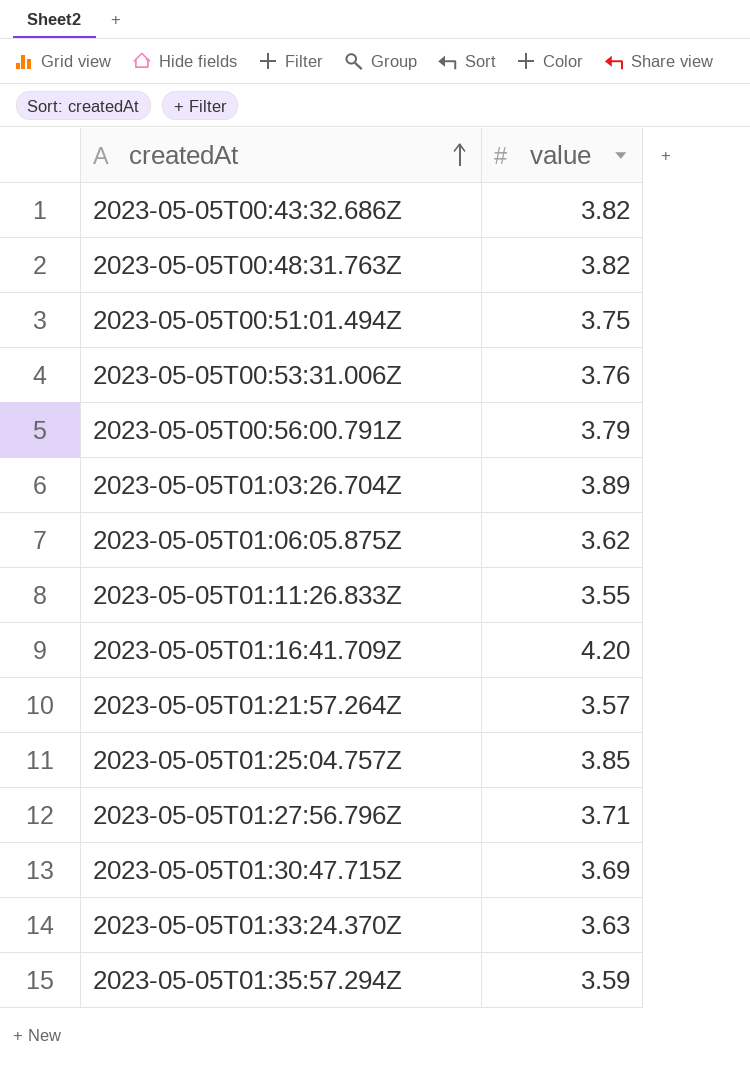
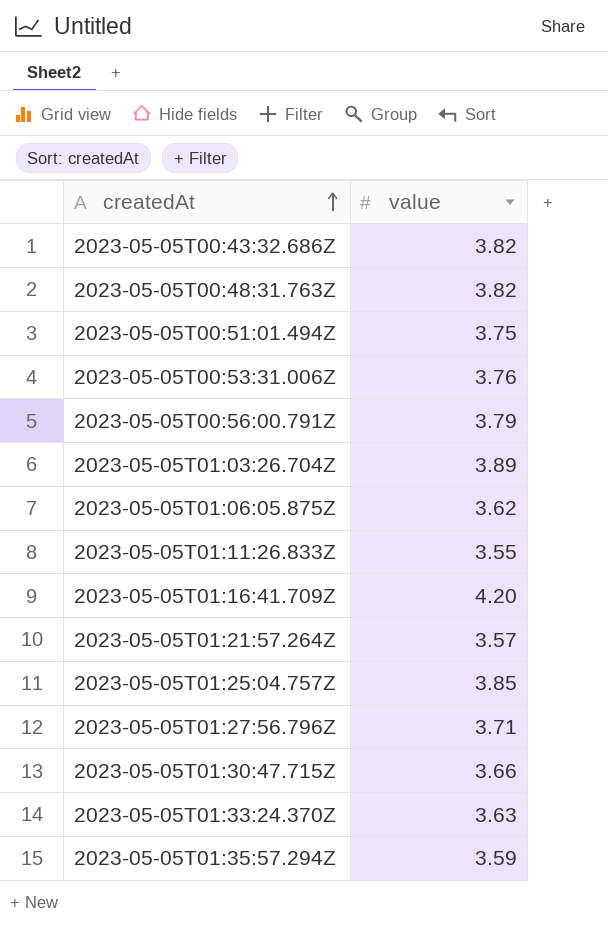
2023-05-05T01:30:47.715Z | value: 3.69 -> 3.66

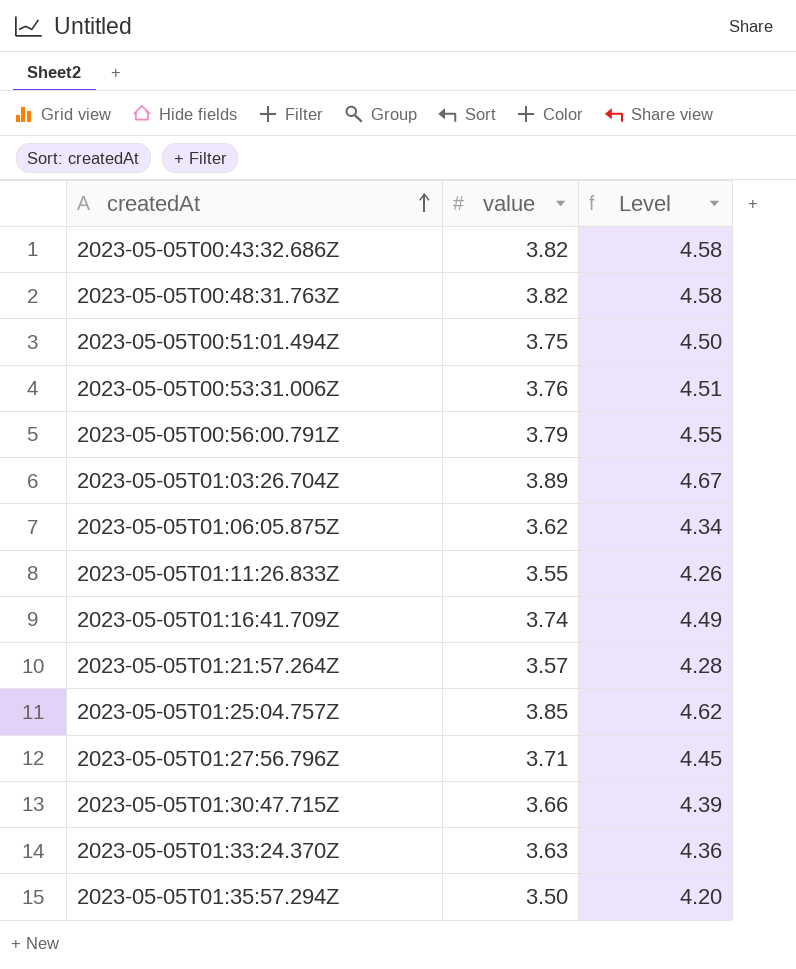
column Level | formula: none -> [value] * 1.2
2023-05-05T01:16:41.709Z | value: 4.20 -> 3.74
2023-05-05T01:35:57.294Z | value: 3.59 -> 3.50

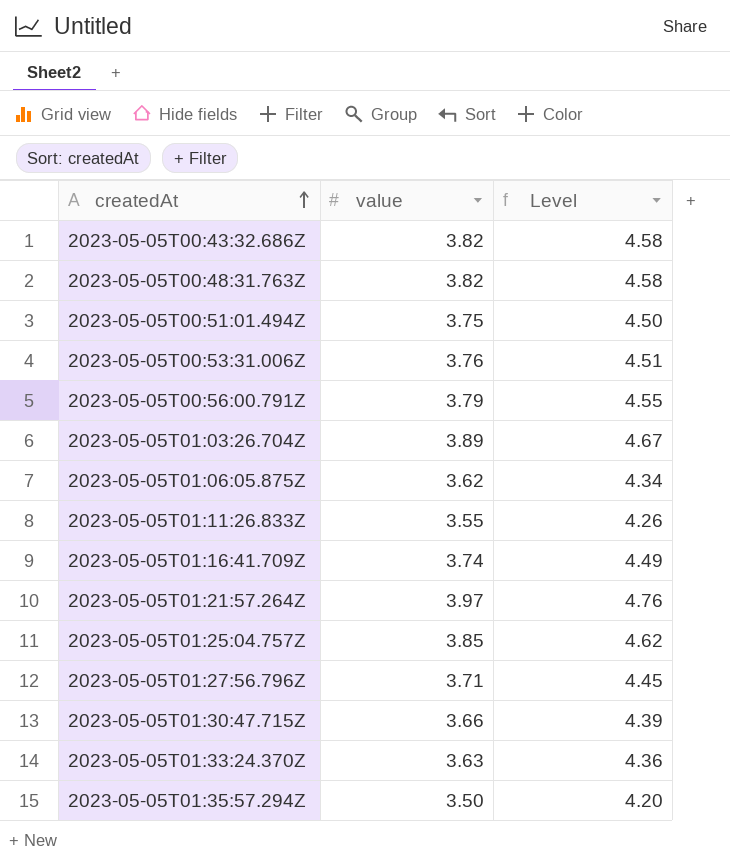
2023-05-05T01:21:57.264Z | value: 3.57 -> 3.97
2023-05-05T01:21:57.264Z | Level: 4.28 -> 4.76

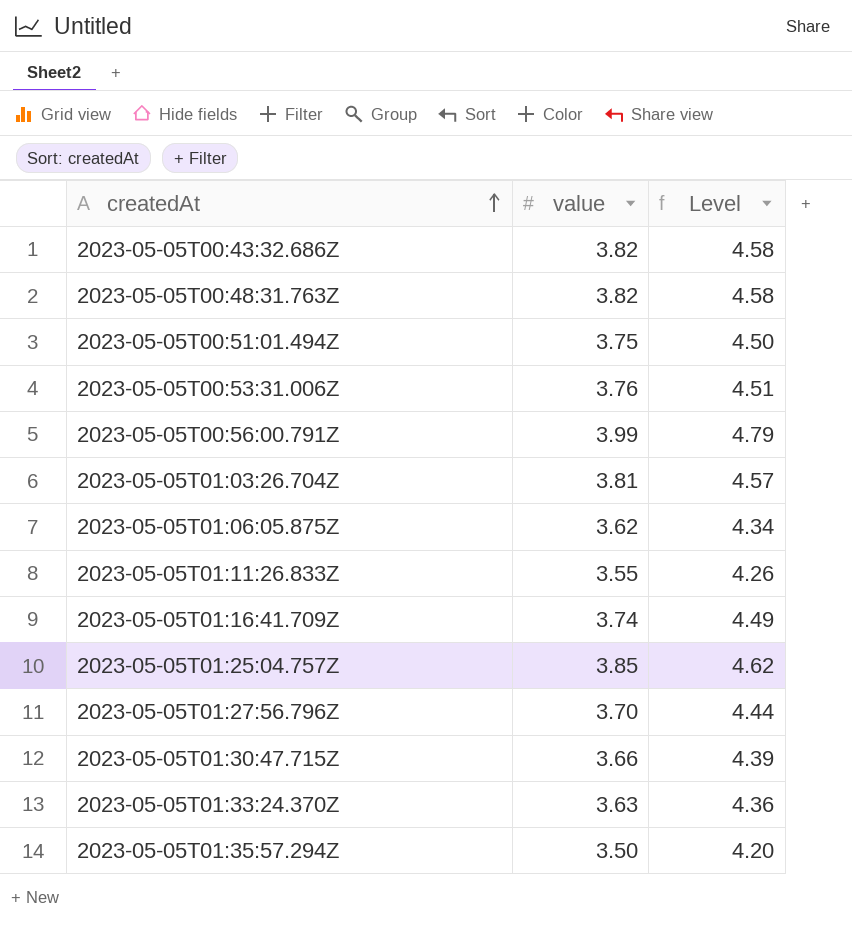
row 2023-05-05T01:21:57.264Z: 3.97 | 4.76 -> none
2023-05-05T00:56:00.791Z | value: 3.79 -> 3.99
2023-05-05T00:56:00.791Z | Level: 4.55 -> 4.79
2023-05-05T01:03:26.704Z | value: 3.89 -> 3.81
2023-05-05T01:03:26.704Z | Level: 4.67 -> 4.57
2023-05-05T01:27:56.796Z | value: 3.71 -> 3.70
2023-05-05T01:27:56.796Z | Level: 4.45 -> 4.44

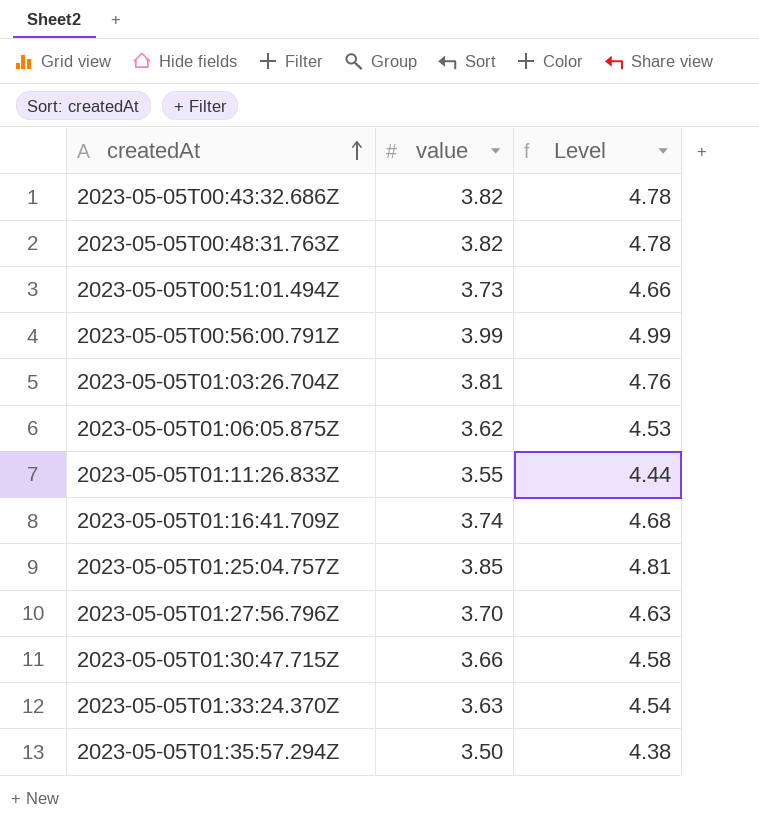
column Level | formula: [value] * 1.2 -> [value] * 1.25
row 2023-05-05T00:53:31.006Z: 3.76 | 4.51 -> none
2023-05-05T00:51:01.494Z | value: 3.75 -> 3.73

